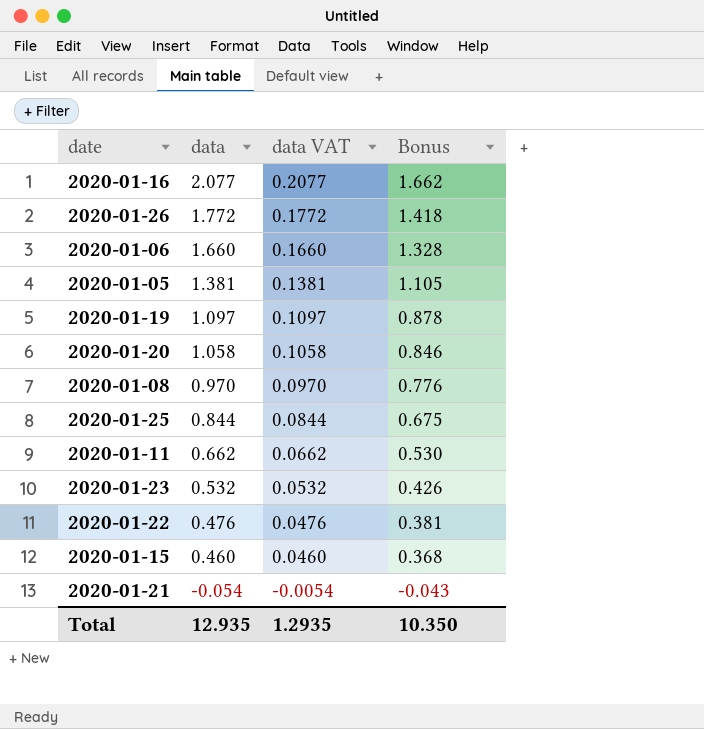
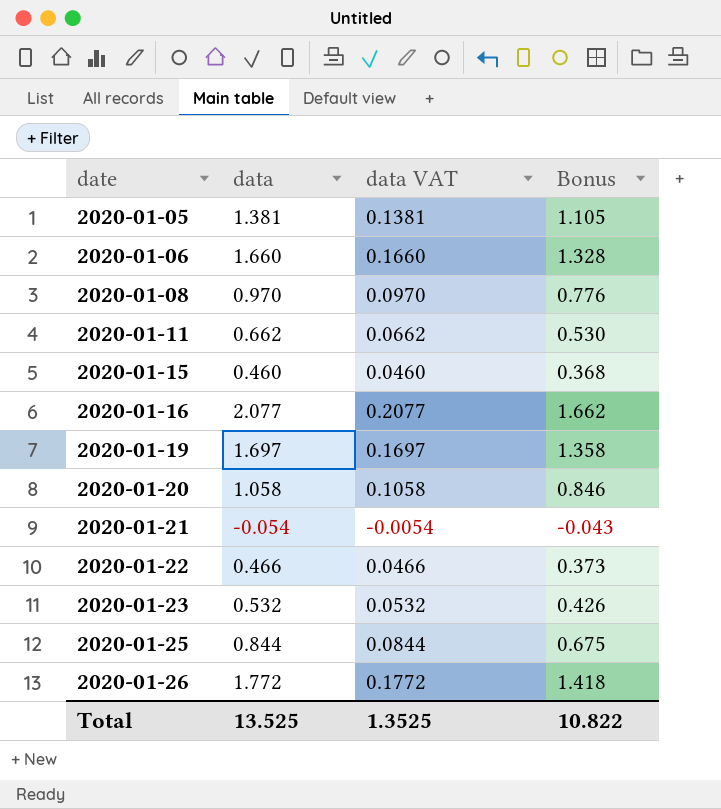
row order: data descending -> date ascending
2020-01-19 | data: 1.097 -> 1.697
2020-01-19 | data VAT: 0.1097 -> 0.1697
2020-01-19 | Bonus: 0.878 -> 1.358
2020-01-22 | data: 0.476 -> 0.466
2020-01-22 | data VAT: 0.0476 -> 0.0466
2020-01-22 | Bonus: 0.381 -> 0.373
Total | data: 12.935 -> 13.525
Total | data VAT: 1.2935 -> 1.3525
Total | Bonus: 10.350 -> 10.822

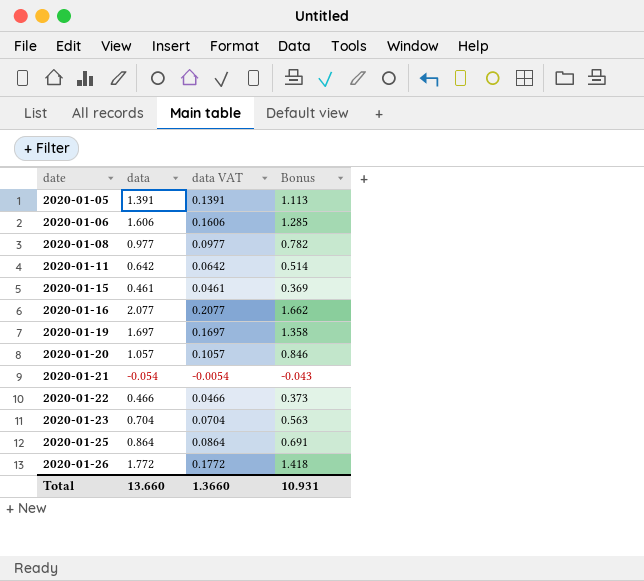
2020-01-05 | data: 1.381 -> 1.391
2020-01-05 | data VAT: 0.1381 -> 0.1391
2020-01-05 | Bonus: 1.105 -> 1.113
2020-01-06 | data: 1.660 -> 1.606
2020-01-06 | data VAT: 0.1660 -> 0.1606
2020-01-06 | Bonus: 1.328 -> 1.285
2020-01-08 | data: 0.970 -> 0.977
2020-01-08 | data VAT: 0.0970 -> 0.0977
2020-01-08 | Bonus: 0.776 -> 0.782
2020-01-11 | data: 0.662 -> 0.642
2020-01-11 | data VAT: 0.0662 -> 0.0642
2020-01-11 | Bonus: 0.530 -> 0.514
2020-01-15 | data: 0.460 -> 0.461
2020-01-15 | data VAT: 0.0460 -> 0.0461
2020-01-15 | Bonus: 0.368 -> 0.369
2020-01-20 | data: 1.058 -> 1.057
2020-01-20 | data VAT: 0.1058 -> 0.1057
2020-01-23 | data: 0.532 -> 0.704
2020-01-23 | data VAT: 0.0532 -> 0.0704
2020-01-23 | Bonus: 0.426 -> 0.563
2020-01-25 | data: 0.844 -> 0.864
2020-01-25 | data VAT: 0.0844 -> 0.0864
2020-01-25 | Bonus: 0.675 -> 0.691
Total | data: 13.525 -> 13.660
Total | data VAT: 1.3525 -> 1.3660
Total | Bonus: 10.822 -> 10.931

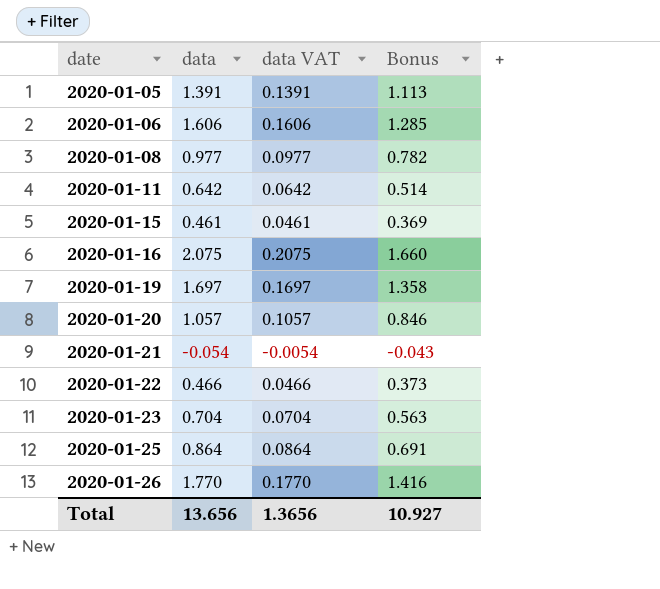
2020-01-16 | data: 2.077 -> 2.075
2020-01-16 | data VAT: 0.2077 -> 0.2075
2020-01-16 | Bonus: 1.662 -> 1.660
2020-01-26 | data: 1.772 -> 1.770
2020-01-26 | data VAT: 0.1772 -> 0.1770
2020-01-26 | Bonus: 1.418 -> 1.416
Total | data: 13.660 -> 13.656
Total | data VAT: 1.3660 -> 1.3656
Total | Bonus: 10.931 -> 10.927

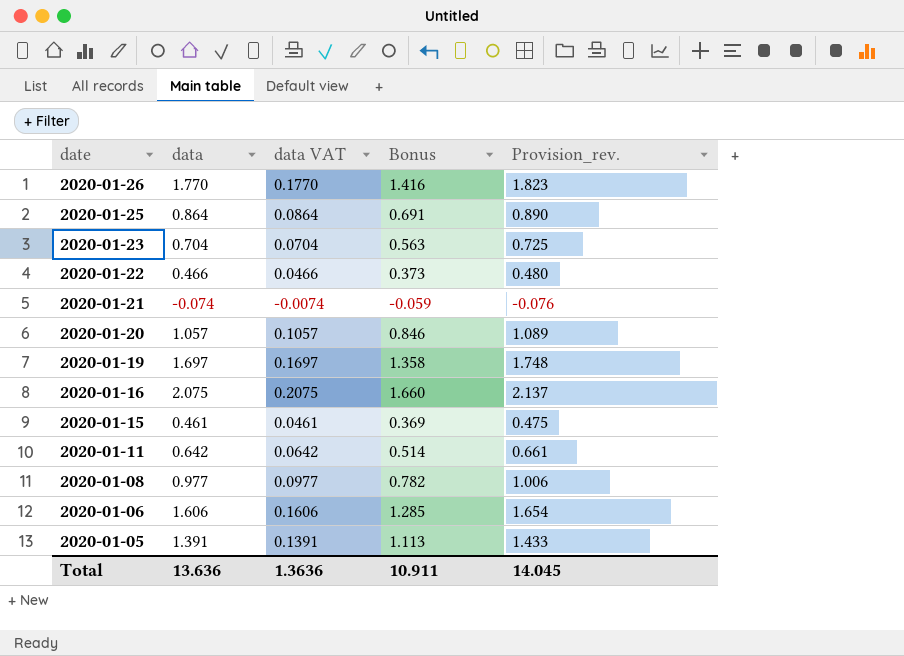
row order: date ascending -> date descending
column Provision_rev. | formula: none -> [data] * 1.03
2020-01-21 | data: -0.054 -> -0.074
2020-01-21 | data VAT: -0.0054 -> -0.0074
2020-01-21 | Bonus: -0.043 -> -0.059
Total | data: 13.656 -> 13.636
Total | data VAT: 1.3656 -> 1.3636
Total | Bonus: 10.927 -> 10.911

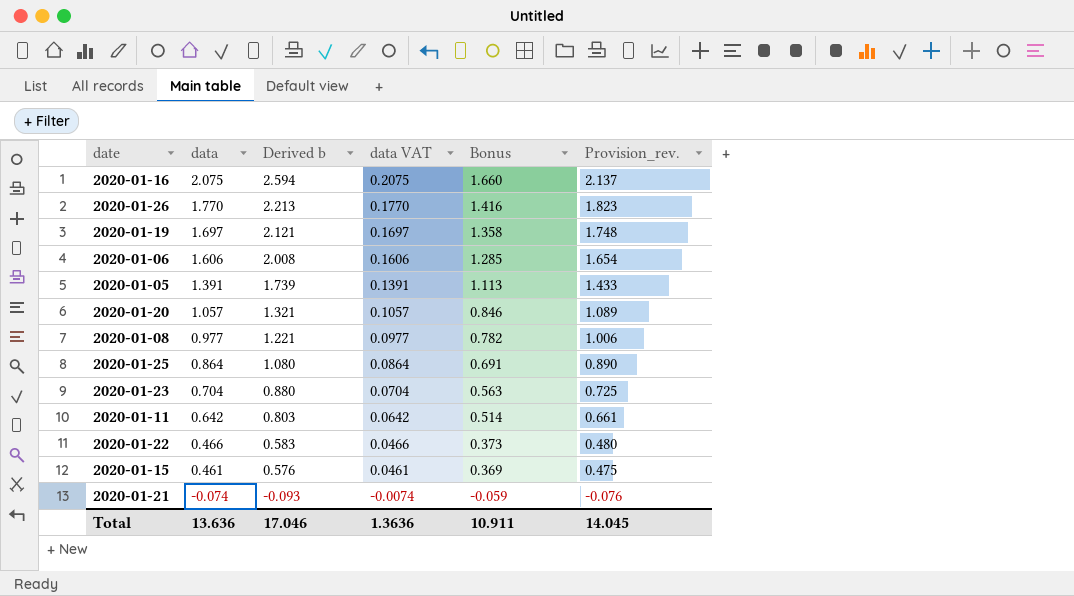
row order: date descending -> data descending
column Derived b | formula: none -> [data] * 1.25

